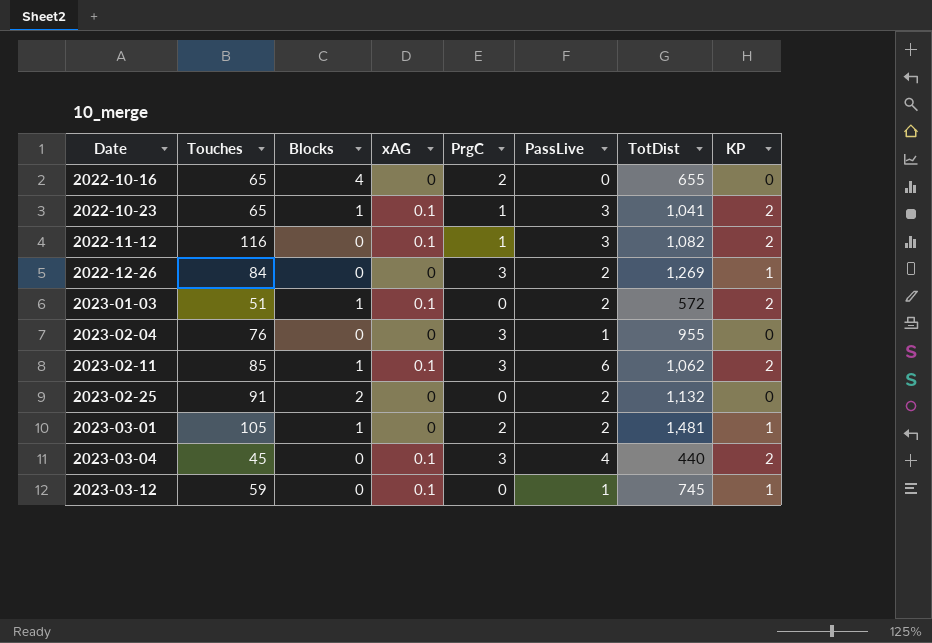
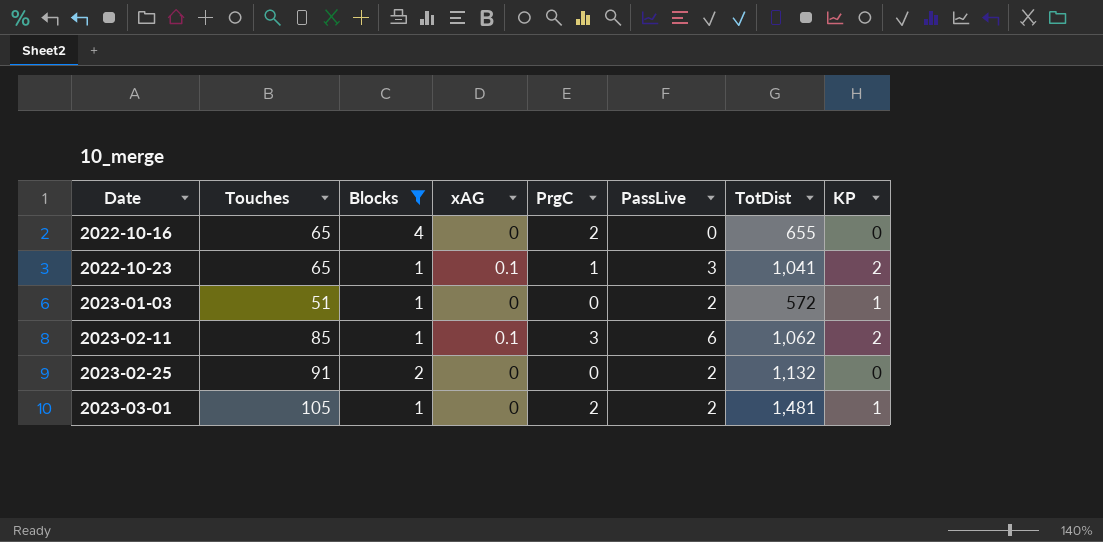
filter: none -> Blocks != 0
2023-01-03 | xAG: 0.1 -> 0
2023-01-03 | KP: 2 -> 1

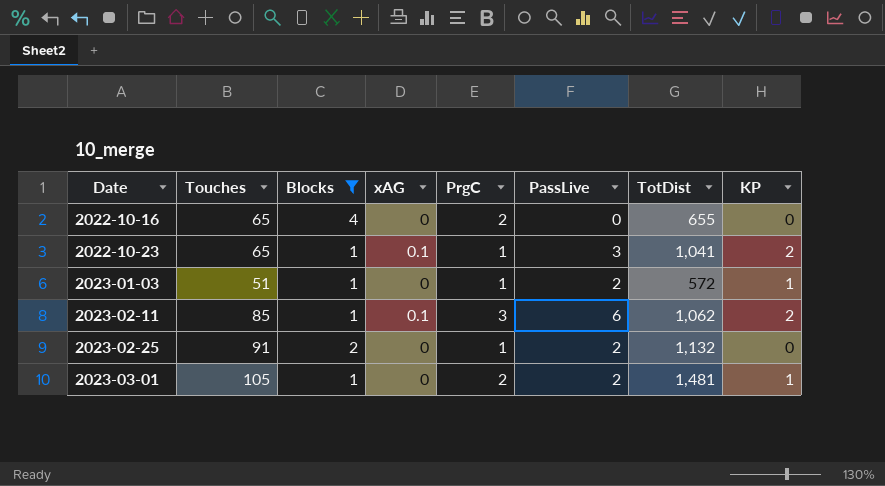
2023-01-03 | PrgC: 0 -> 1
2023-02-25 | PrgC: 0 -> 1

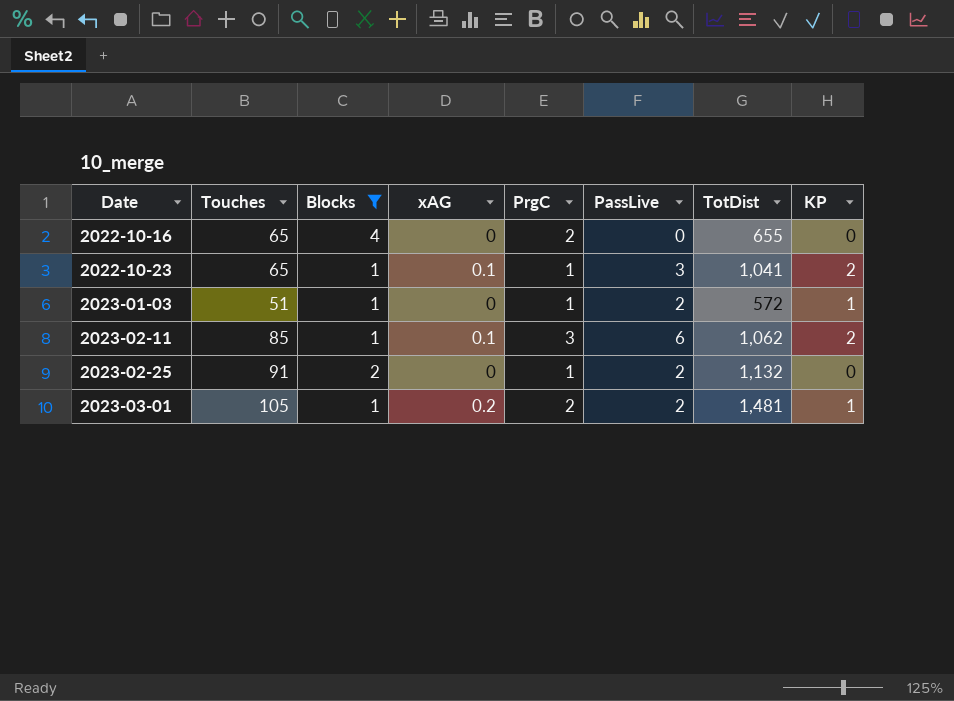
2023-03-01 | xAG: 0 -> 0.2

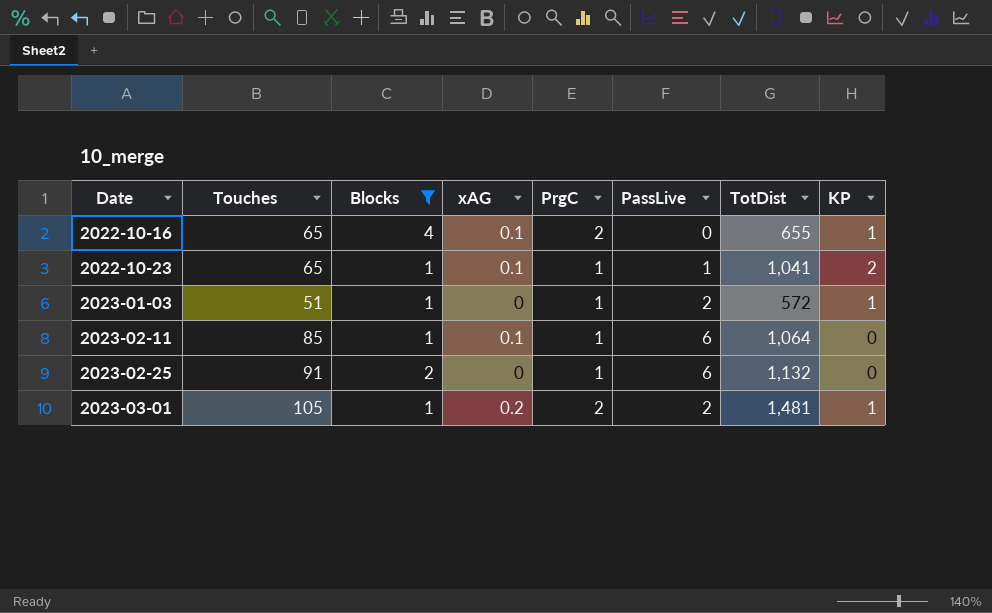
2022-10-16 | xAG: 0 -> 0.1
2022-10-16 | KP: 0 -> 1
2022-10-23 | PassLive: 3 -> 1
2023-02-11 | PrgC: 3 -> 1
2023-02-11 | TotDist: 1,062 -> 1,064
2023-02-11 | KP: 2 -> 0
2023-02-25 | PassLive: 2 -> 6

